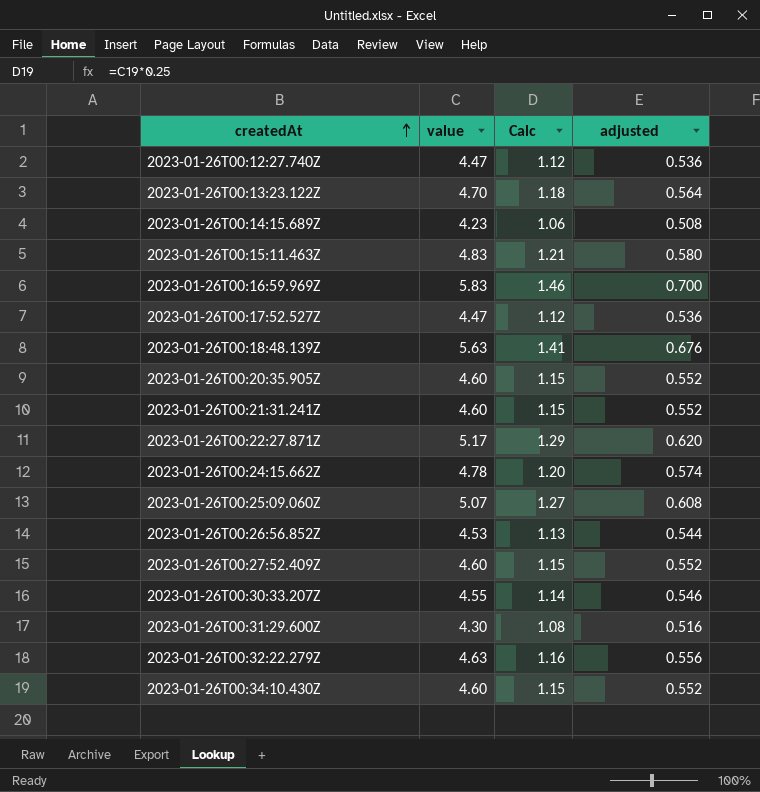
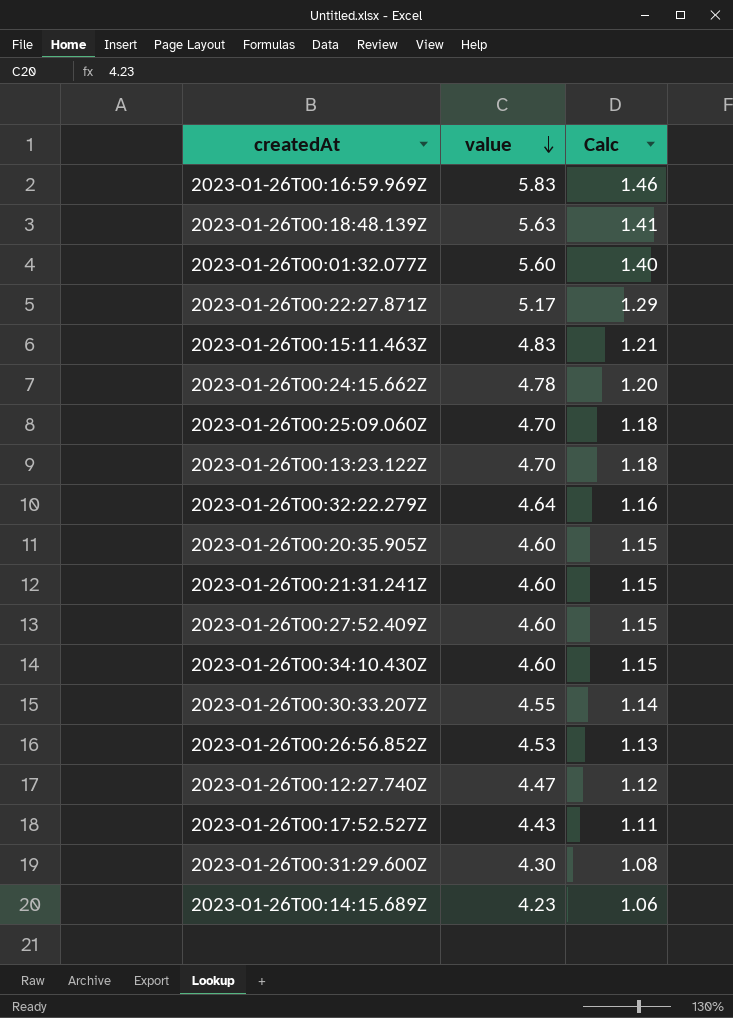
row order: createdAt ascending -> value descending
column adjusted | formula: [value] * 0.12 -> none
row 2023-01-26T00:01:32.077Z: none -> 5.60 | 1.40
2023-01-26T00:25:09.060Z | value: 5.07 -> 4.70
2023-01-26T00:25:09.060Z | Calc: 1.27 -> 1.18
2023-01-26T00:32:22.279Z | value: 4.63 -> 4.64
2023-01-26T00:17:52.527Z | value: 4.47 -> 4.43
2023-01-26T00:17:52.527Z | Calc: 1.12 -> 1.11

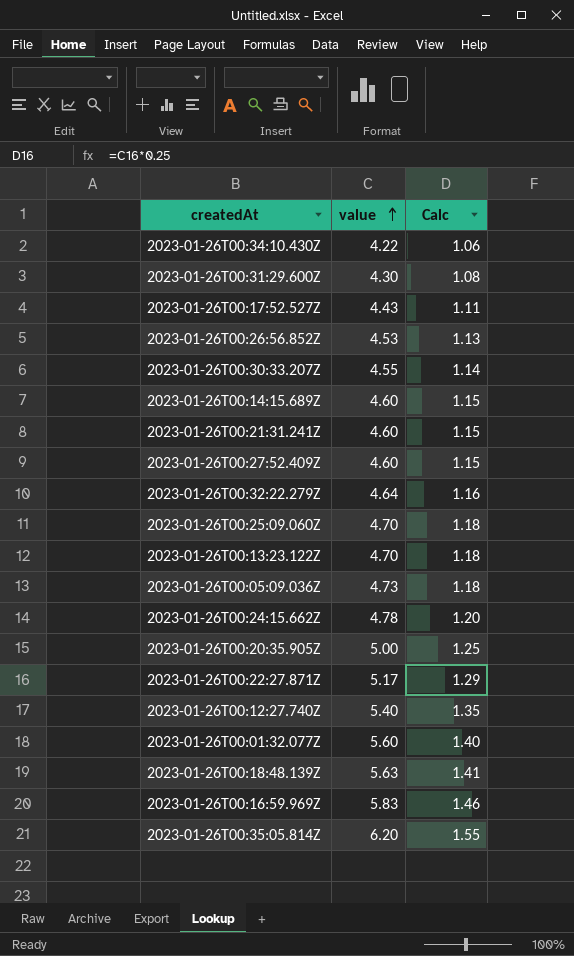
row order: value descending -> value ascending
row 2023-01-26T00:15:11.463Z: 4.83 | 1.21 -> none
2023-01-26T00:34:10.430Z | value: 4.60 -> 4.22
2023-01-26T00:34:10.430Z | Calc: 1.15 -> 1.06
2023-01-26T00:14:15.689Z | value: 4.23 -> 4.60
2023-01-26T00:14:15.689Z | Calc: 1.06 -> 1.15
row 2023-01-26T00:05:09.036Z: none -> 4.73 | 1.18
2023-01-26T00:20:35.905Z | value: 4.60 -> 5.00
2023-01-26T00:20:35.905Z | Calc: 1.15 -> 1.25
2023-01-26T00:12:27.740Z | value: 4.47 -> 5.40
2023-01-26T00:12:27.740Z | Calc: 1.12 -> 1.35
row 2023-01-26T00:35:05.814Z: none -> 6.20 | 1.55

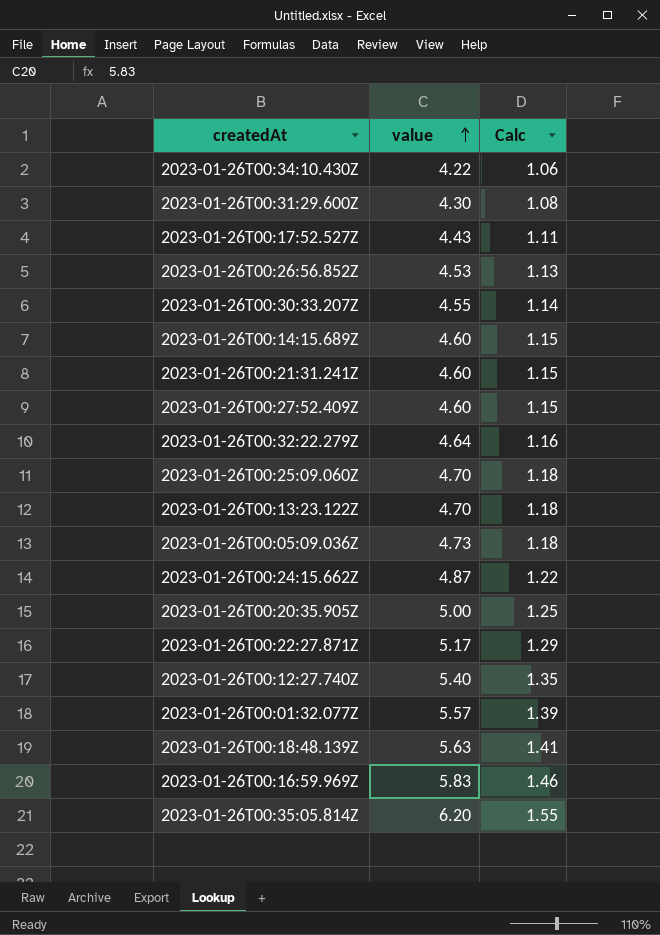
2023-01-26T00:24:15.662Z | value: 4.78 -> 4.87
2023-01-26T00:24:15.662Z | Calc: 1.20 -> 1.22
2023-01-26T00:01:32.077Z | value: 5.60 -> 5.57
2023-01-26T00:01:32.077Z | Calc: 1.40 -> 1.39

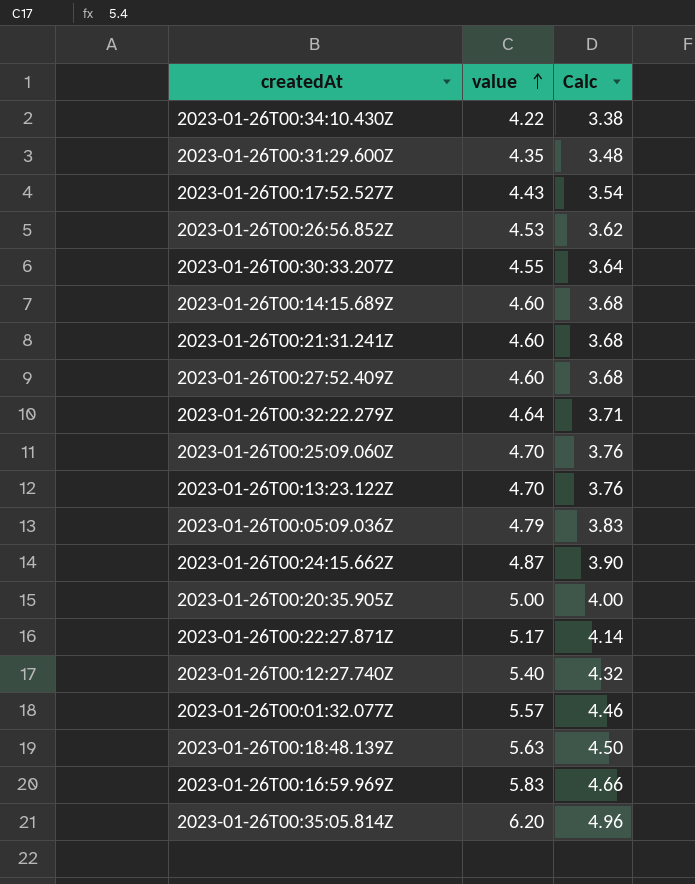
column Calc | formula: [value] * 0.25 -> [value] * 0.8
2023-01-26T00:31:29.600Z | value: 4.30 -> 4.35
2023-01-26T00:05:09.036Z | value: 4.73 -> 4.79

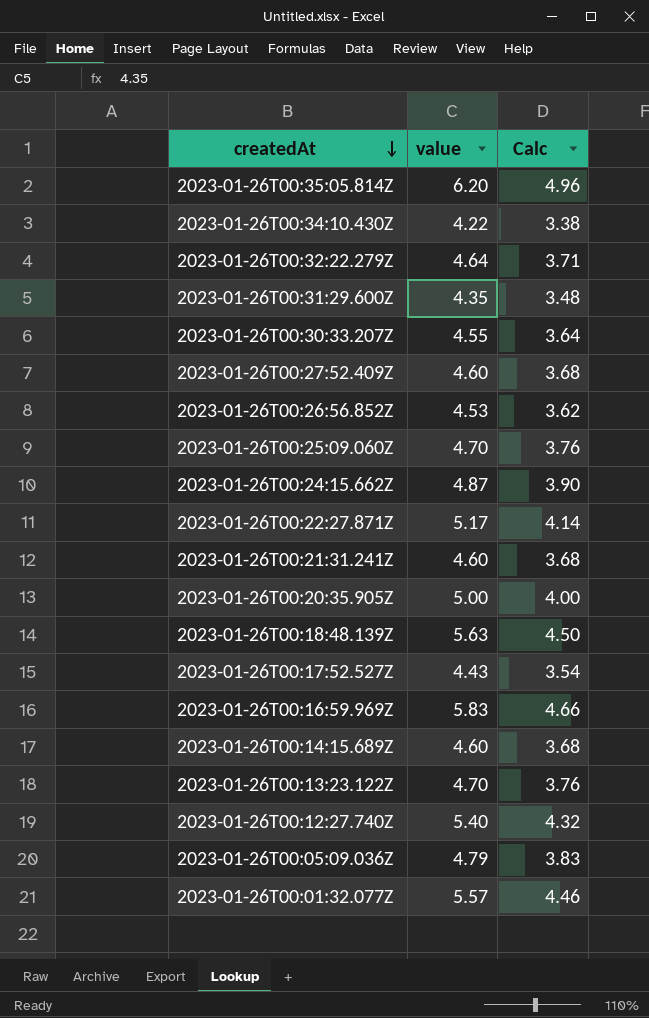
row order: value ascending -> createdAt descending

